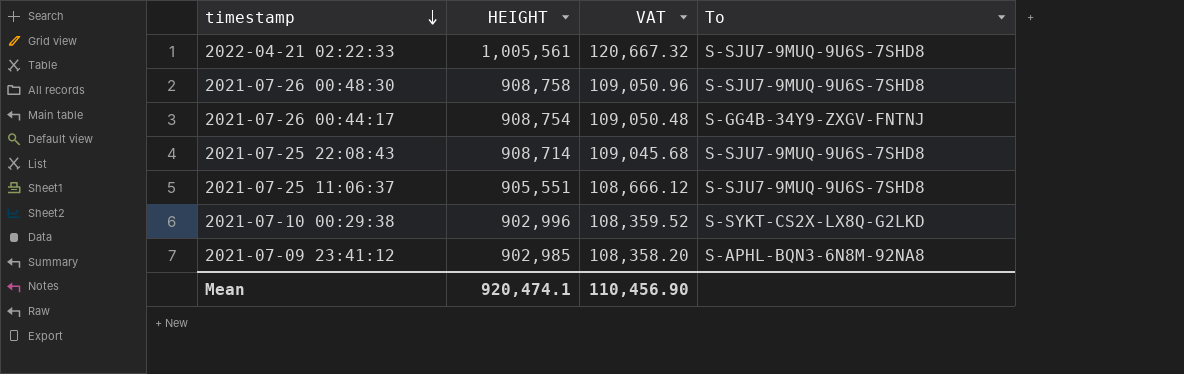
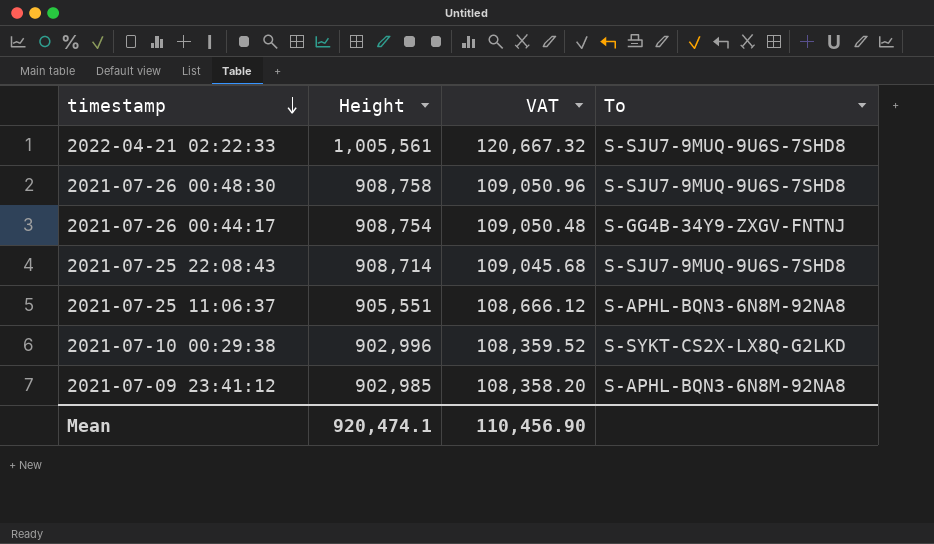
column name: HEIGHT -> Height
2021-07-25 11:06:37 | To: S-SJU7-9MUQ-9U6S-7SHD8 -> S-APHL-BQN3-6N8M-92NA8

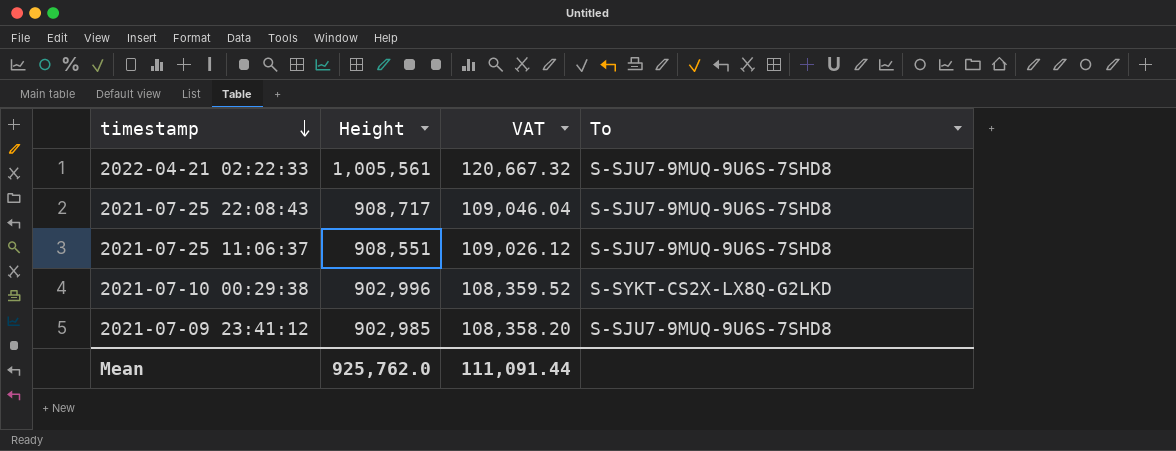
row 2021-07-26 00:48:30: 908,758 | 109,050.96 | S-SJU7-9MUQ-9U6S-7SHD8 -> none
row 2021-07-26 00:44:17: 908,754 | 109,050.48 | S-GG4B-34Y9-ZXGV-FNTNJ -> none
2021-07-25 22:08:43 | Height: 908,714 -> 908,717
2021-07-25 22:08:43 | VAT: 109,045.68 -> 109,046.04
2021-07-25 11:06:37 | Height: 905,551 -> 908,551
2021-07-25 11:06:37 | VAT: 108,666.12 -> 109,026.12
2021-07-25 11:06:37 | To: S-APHL-BQN3-6N8M-92NA8 -> S-SJU7-9MUQ-9U6S-7SHD8
2021-07-09 23:41:12 | To: S-APHL-BQN3-6N8M-92NA8 -> S-SJU7-9MUQ-9U6S-7SHD8
Mean | Height: 920,474.1 -> 925,762.0
Mean | VAT: 110,456.90 -> 111,091.44

